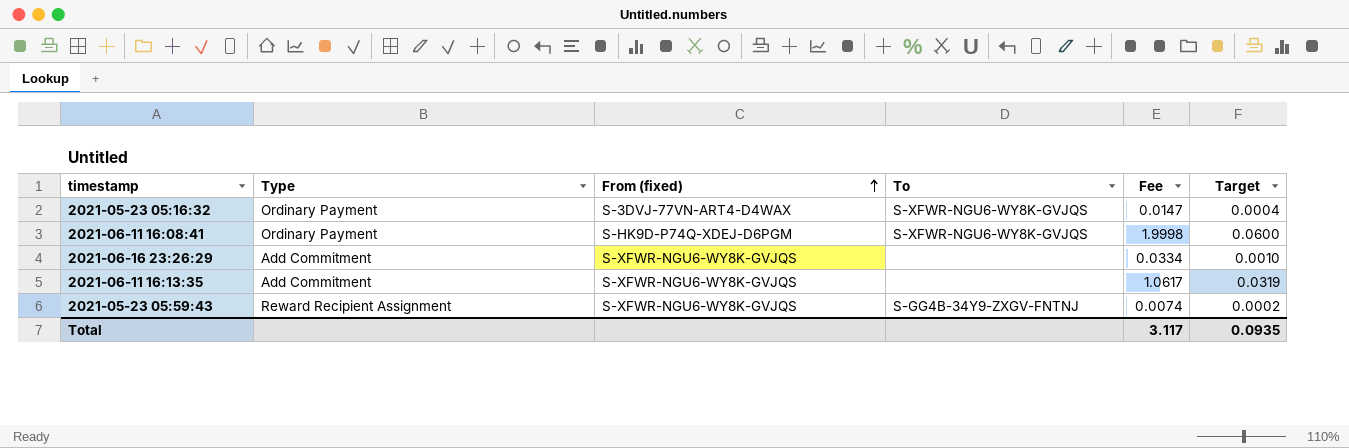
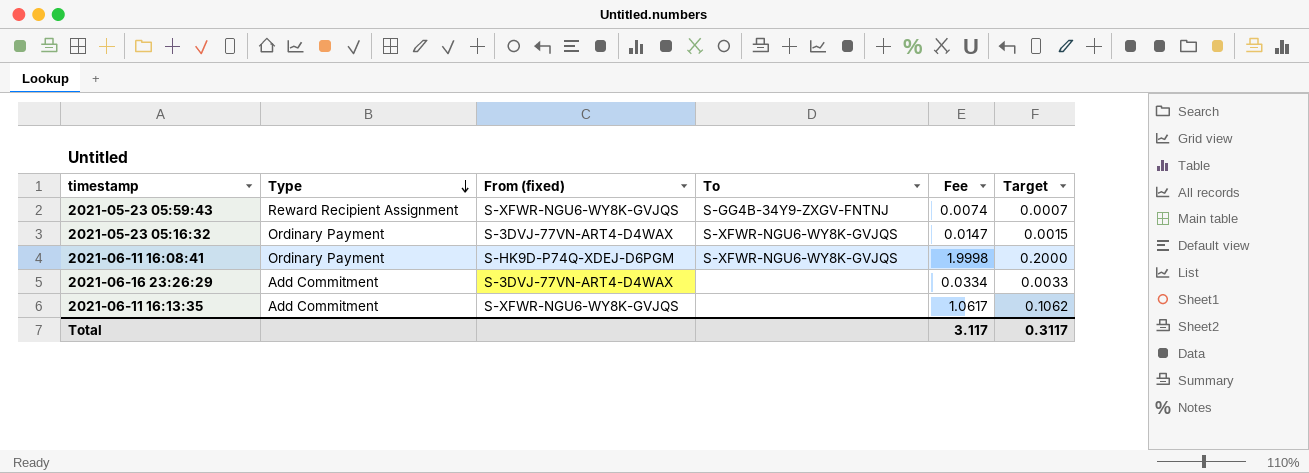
row order: From (fixed) ascending -> Type descending
column Target | formula: [Fee] * 0.03 -> [Fee] * 0.1
2021-06-16 23:26:29 | From (fixed): S-XFWR-NGU6-WY8K-GVJQS -> S-3DVJ-77VN-ART4-D4WAX
Total | Target: 0.0935 -> 0.3117

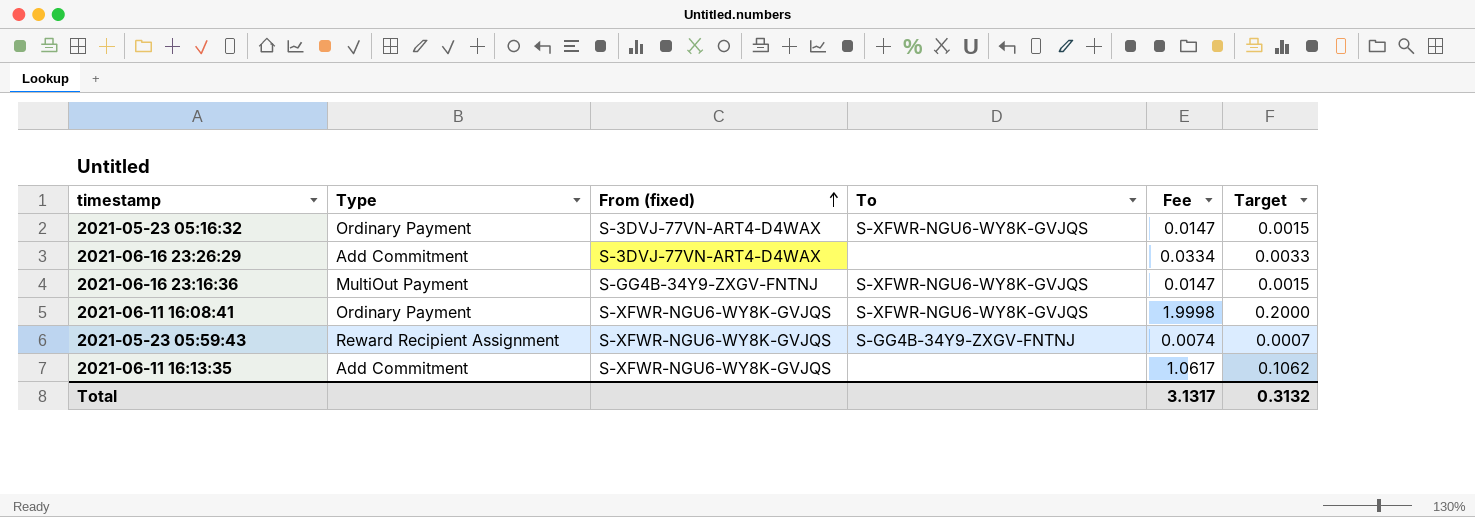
row order: Type descending -> From (fixed) ascending
row 2021-06-16 23:16:36: none -> MultiOut Payment | S-GG4B-34Y9-ZXGV-FNTNJ | S-XFWR-NGU6-WY8K-GVJQS | 0.0147 | 0.0015
2021-06-11 16:08:41 | From (fixed): S-HK9D-P74Q-XDEJ-D6PGM -> S-XFWR-NGU6-WY8K-GVJQS
Total | Fee: 3.117 -> 3.1317
Total | Target: 0.3117 -> 0.3132

